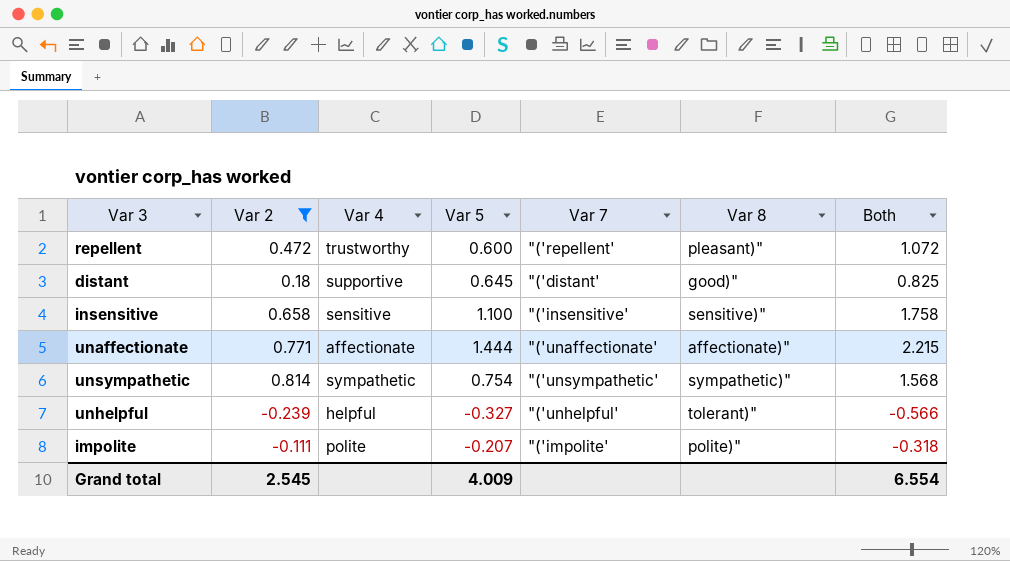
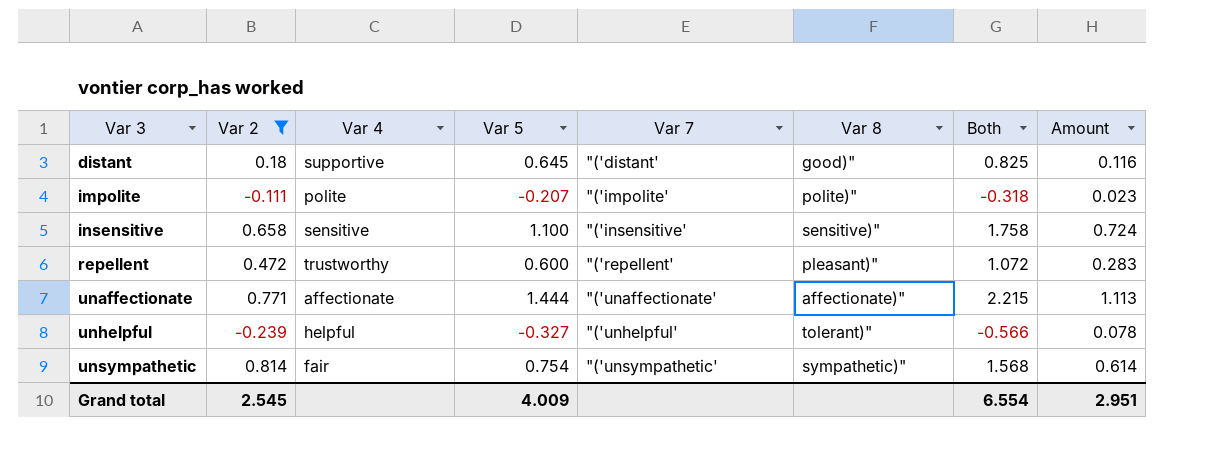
row order: none -> Var 3 ascending
column Amount | formula: none -> [Var 2] * [Var 5]
unsympathetic | Var 4: sympathetic -> fair

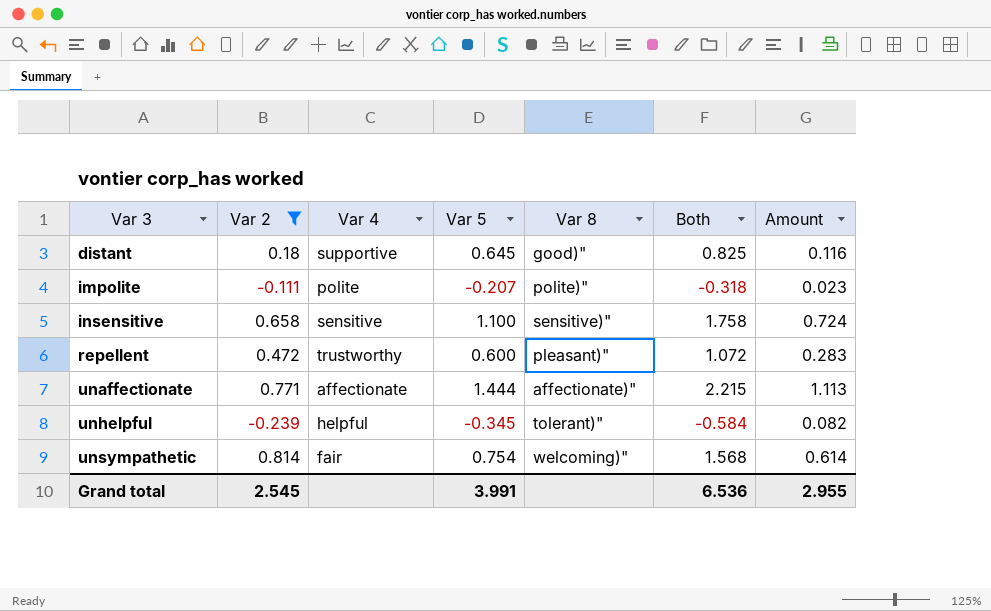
column Var 7 | position: 5 -> none
unhelpful | Var 5: -0.327 -> -0.345
unhelpful | Both: -0.566 -> -0.584
unhelpful | Amount: 0.078 -> 0.082
unsympathetic | Var 8: sympathetic)" -> welcoming)"
Grand total | Var 5: 4.009 -> 3.991
Grand total | Both: 6.554 -> 6.536
Grand total | Amount: 2.951 -> 2.955

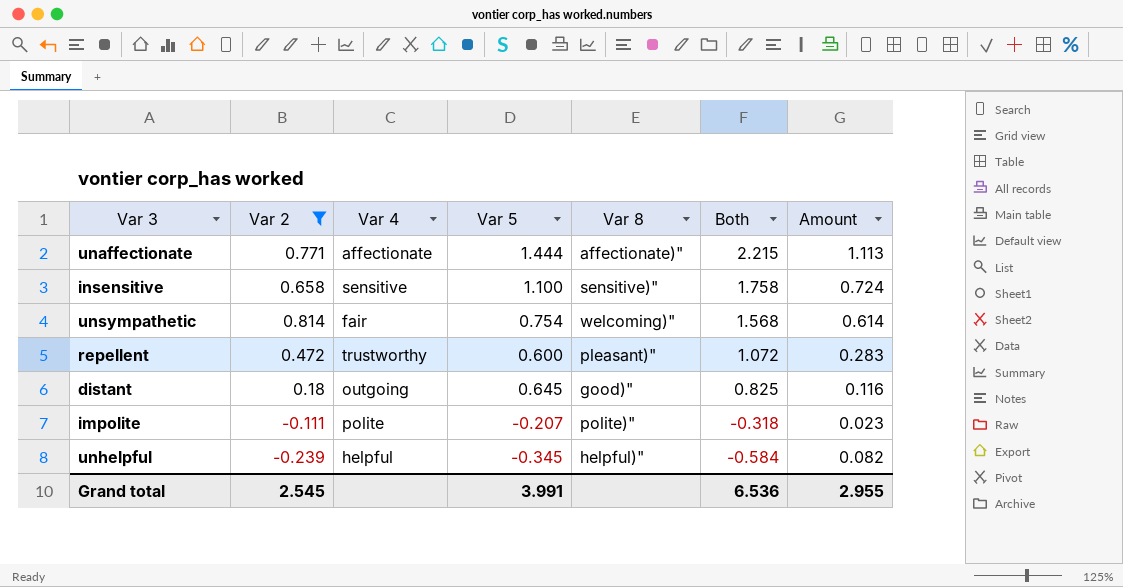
row order: Var 3 ascending -> Both descending
distant | Var 4: supportive -> outgoing
unhelpful | Var 8: tolerant)" -> helpful)"

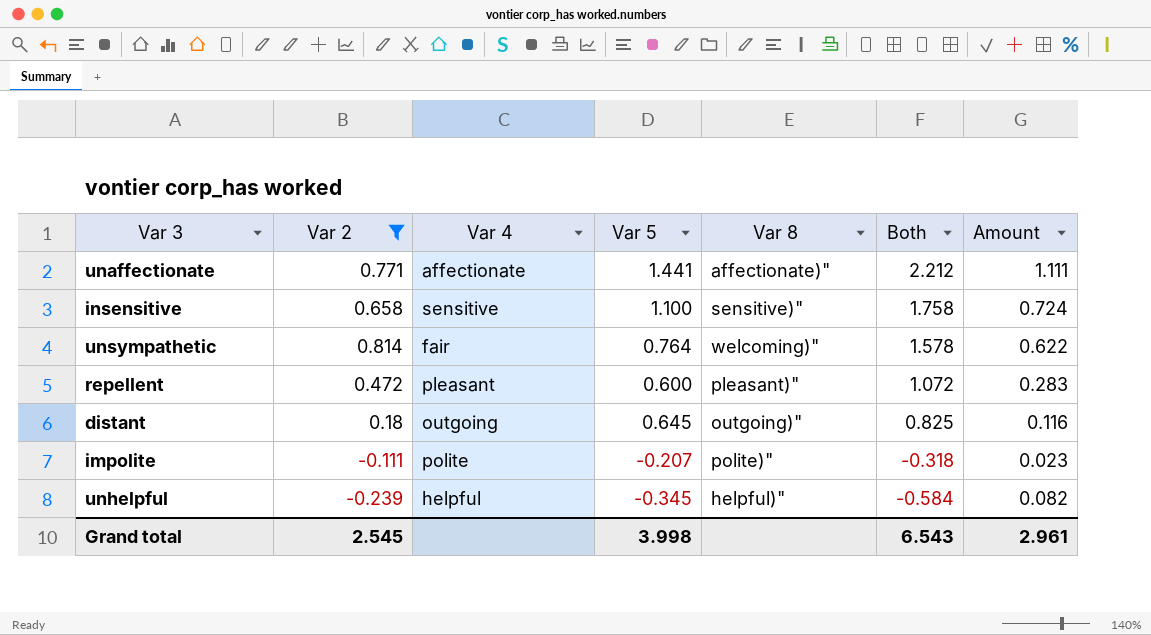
unaffectionate | Var 5: 1.444 -> 1.441
unaffectionate | Both: 2.215 -> 2.212
unaffectionate | Amount: 1.113 -> 1.111
unsympathetic | Var 5: 0.754 -> 0.764
unsympathetic | Both: 1.568 -> 1.578
unsympathetic | Amount: 0.614 -> 0.622
repellent | Var 4: trustworthy -> pleasant
distant | Var 8: good)" -> outgoing)"
Grand total | Var 5: 3.991 -> 3.998
Grand total | Both: 6.536 -> 6.543
Grand total | Amount: 2.955 -> 2.961

